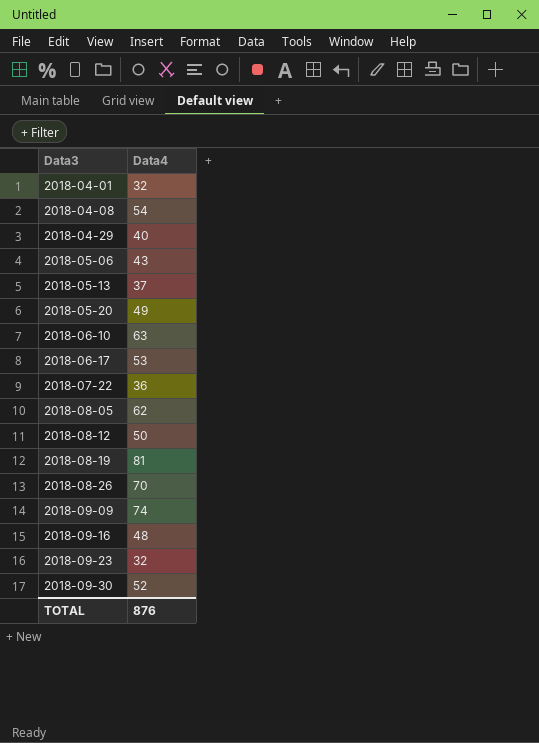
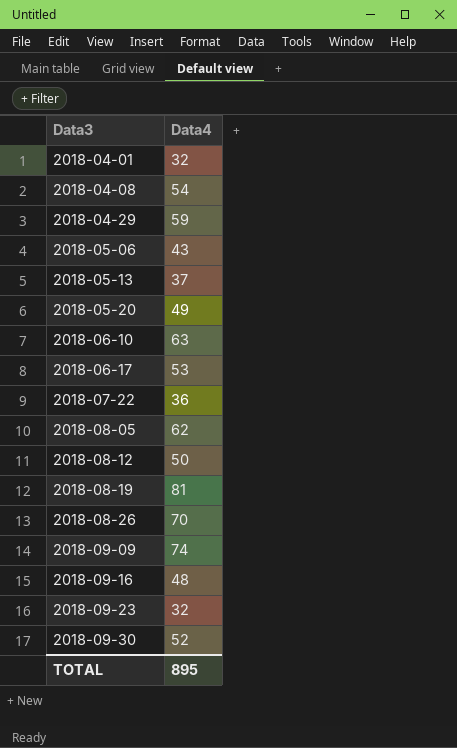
2018-04-29 | Data4: 40 -> 59
TOTAL | Data4: 876 -> 895

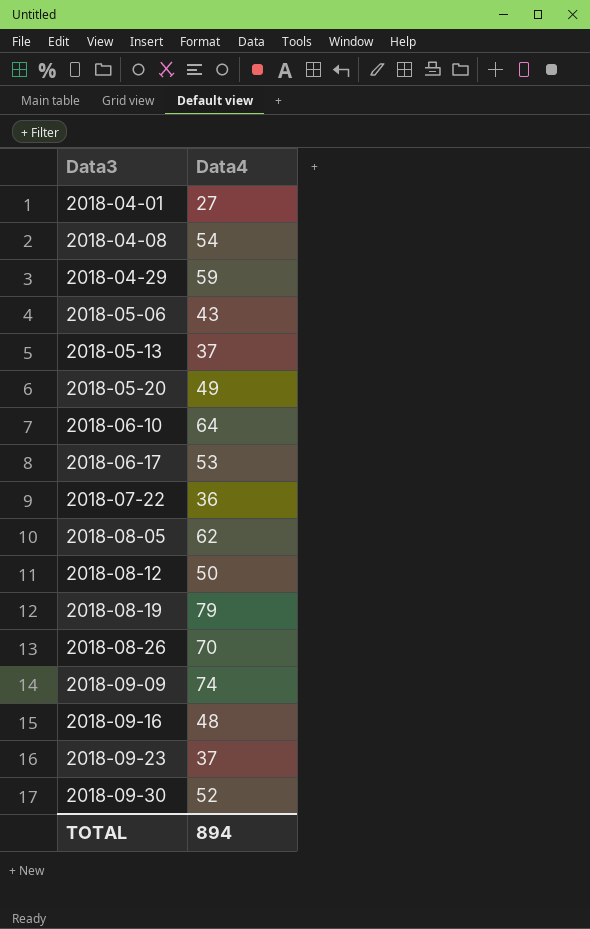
2018-04-01 | Data4: 32 -> 27
2018-06-10 | Data4: 63 -> 64
2018-08-19 | Data4: 81 -> 79
2018-09-23 | Data4: 32 -> 37
TOTAL | Data4: 895 -> 894

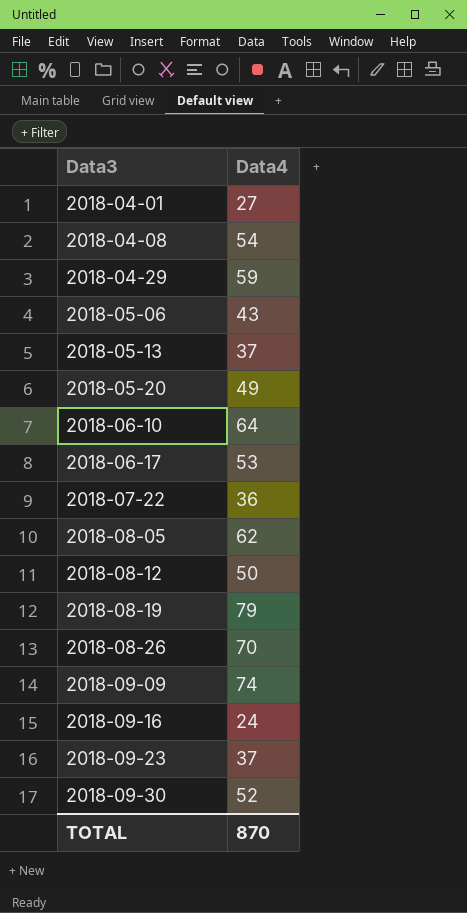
2018-09-16 | Data4: 48 -> 24
TOTAL | Data4: 894 -> 870

